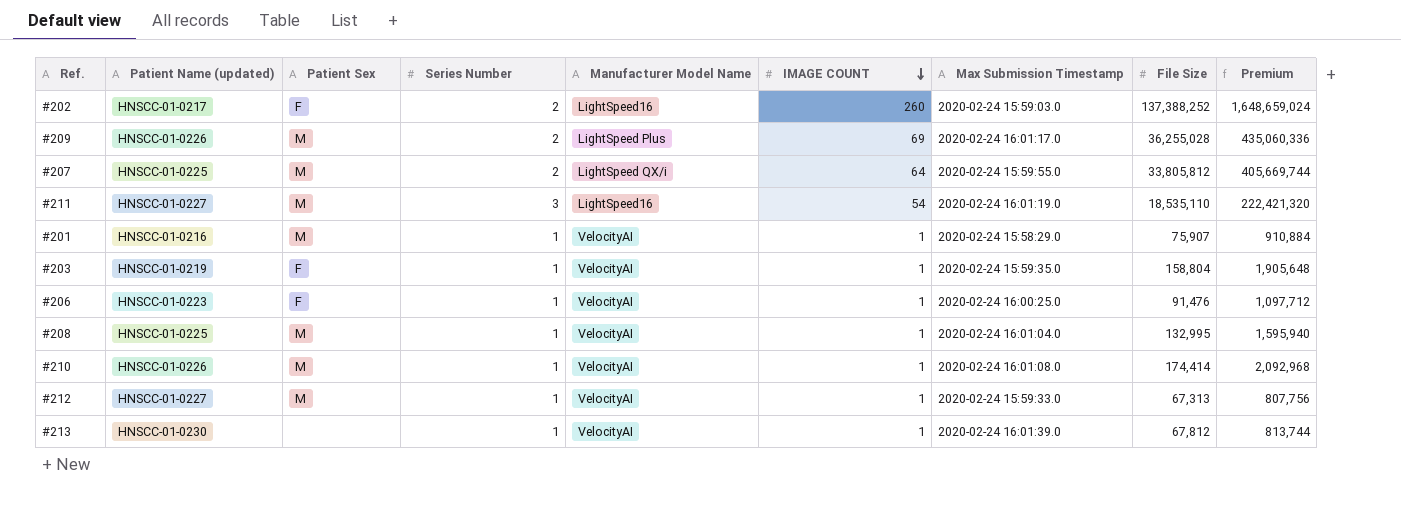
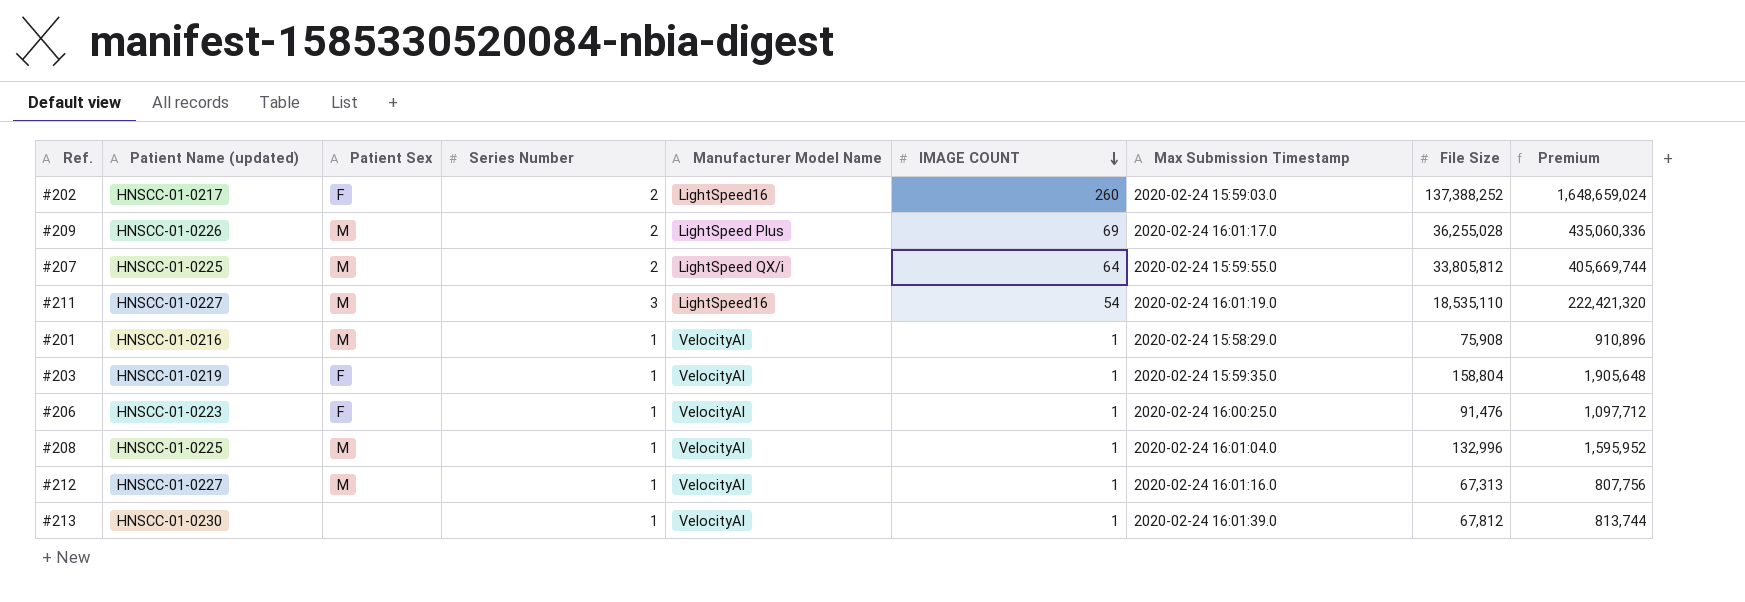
row #210: HNSCC-01-0226 | M | 1 | VelocityAI | 1 | 2020-02-24 16:01:08.0 | 174,414 | 2,092,968 -> none
#201 | File Size: 75,907 -> 75,908
#201 | Premium: 910,884 -> 910,896
#208 | File Size: 132,995 -> 132,996
#208 | Premium: 1,595,940 -> 1,595,952
#212 | Max Submission Timestamp: 2020-02-24 15:59:33.0 -> 2020-02-24 16:01:16.0

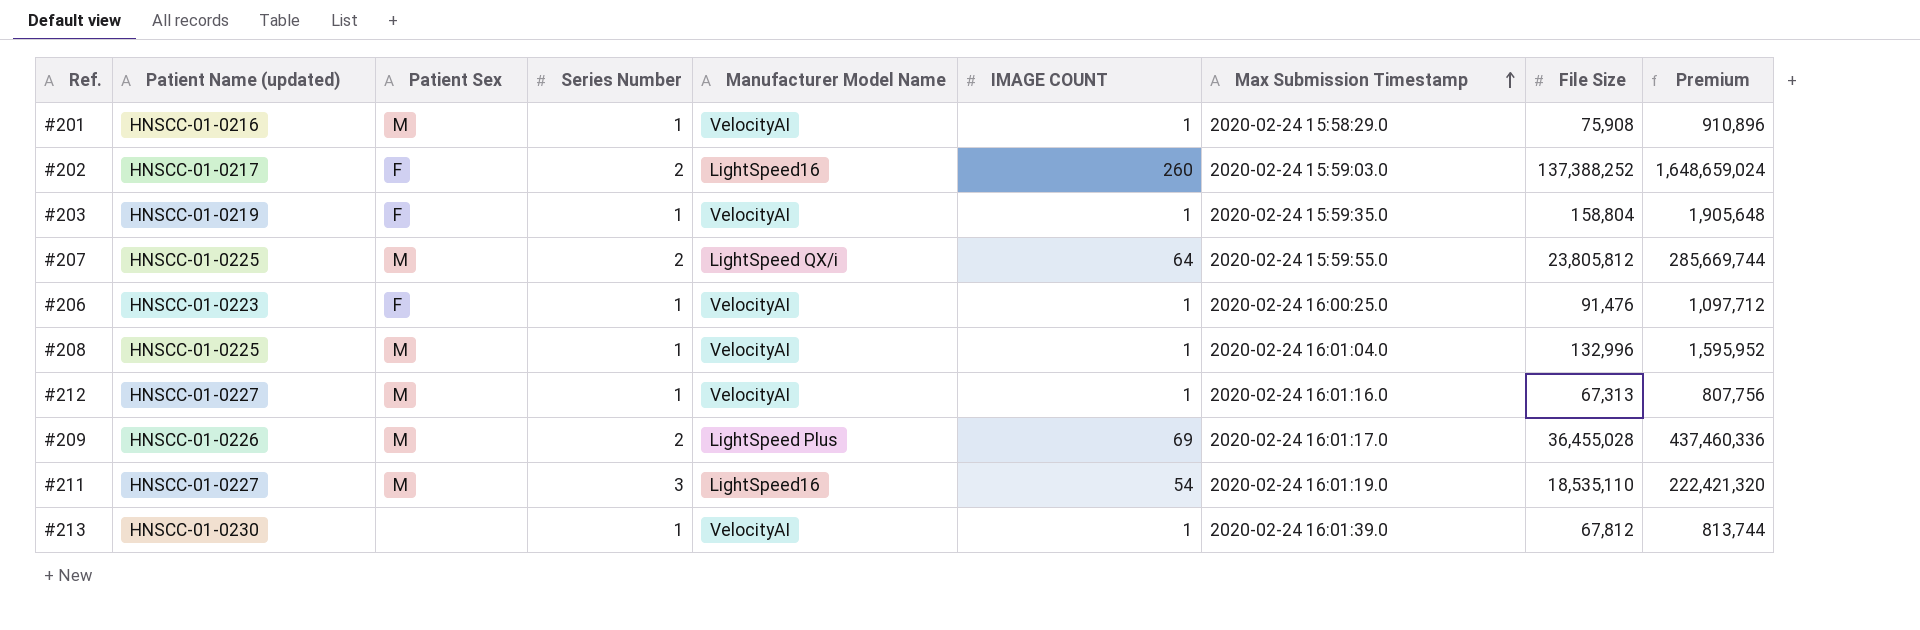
row order: IMAGE COUNT descending -> Max Submission Timestamp ascending
#207 | File Size: 33,805,812 -> 23,805,812
#207 | Premium: 405,669,744 -> 285,669,744
#209 | File Size: 36,255,028 -> 36,455,028
#209 | Premium: 435,060,336 -> 437,460,336

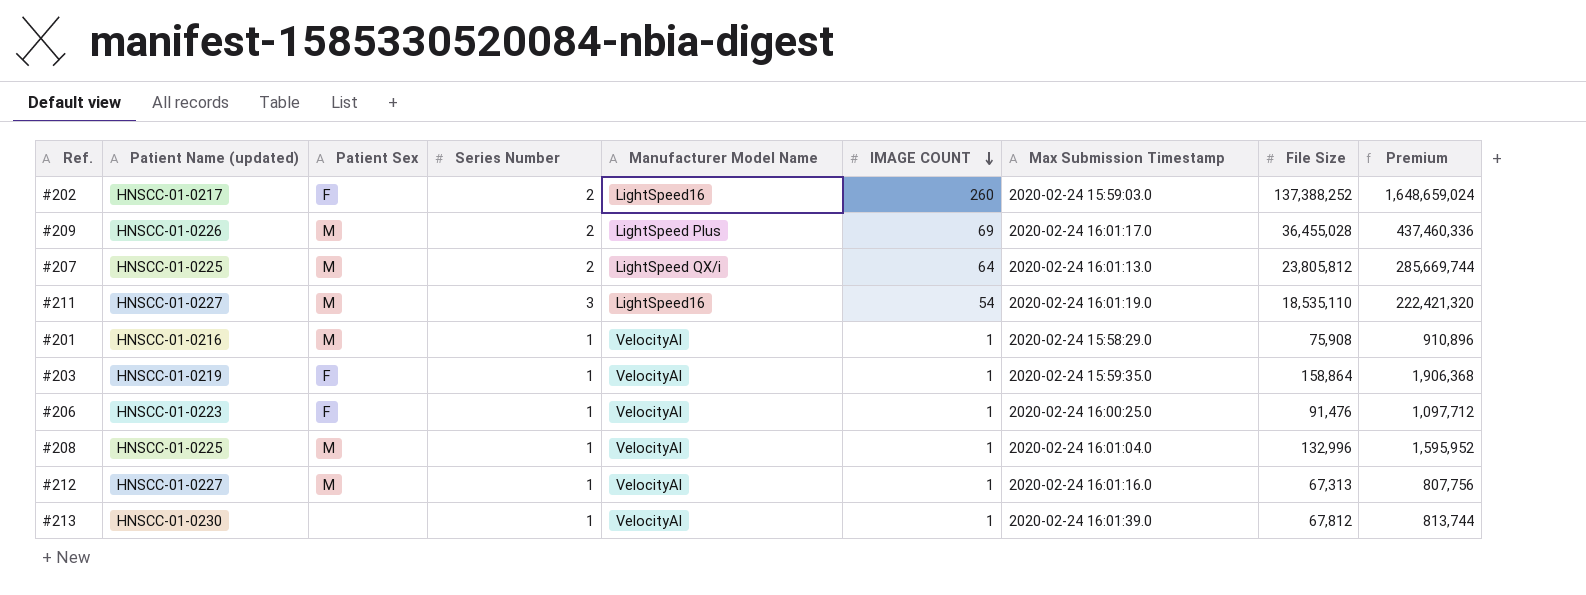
row order: Max Submission Timestamp ascending -> IMAGE COUNT descending
#207 | Max Submission Timestamp: 2020-02-24 15:59:55.0 -> 2020-02-24 16:01:13.0
#203 | File Size: 158,804 -> 158,864
#203 | Premium: 1,905,648 -> 1,906,368

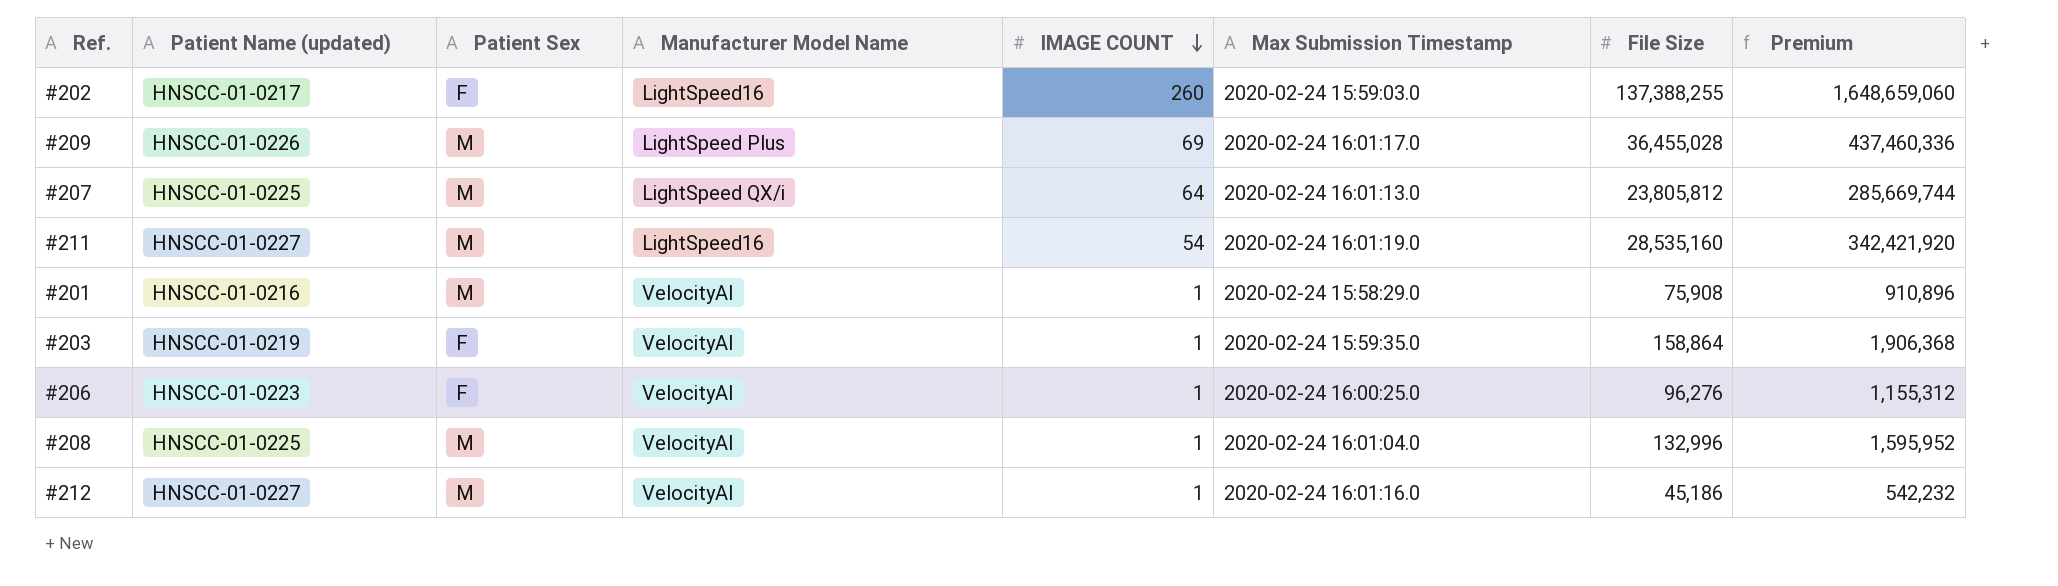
column Series Number | position: 4 -> none
row #213: HNSCC-01-0230 | none | 1 | VelocityAI | 1 | 2020-02-24 16:01:39.0 | 67,812 | 813,744 -> none
#202 | File Size: 137,388,252 -> 137,388,255
#202 | Premium: 1,648,659,024 -> 1,648,659,060
#211 | File Size: 18,535,110 -> 28,535,160
#211 | Premium: 222,421,320 -> 342,421,920
#206 | File Size: 91,476 -> 96,276
#206 | Premium: 1,097,712 -> 1,155,312
#212 | File Size: 67,313 -> 45,186
#212 | Premium: 807,756 -> 542,232

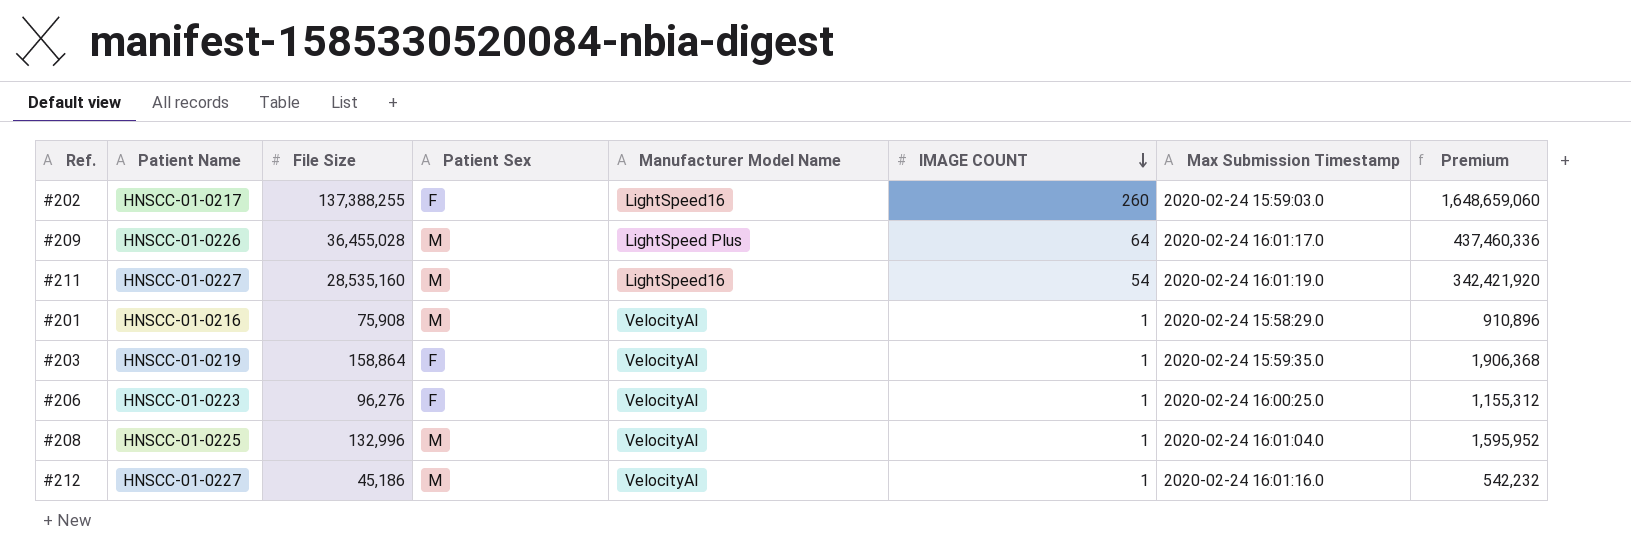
column name: Patient Name (updated) -> Patient Name
column File Size | position: 7 -> 3
row #207: HNSCC-01-0225 | M | LightSpeed QX/i | 64 | 2020-02-24 16:01:13.0 | 23,805,812 | 285,669,744 -> none
#209 | IMAGE COUNT: 69 -> 64

